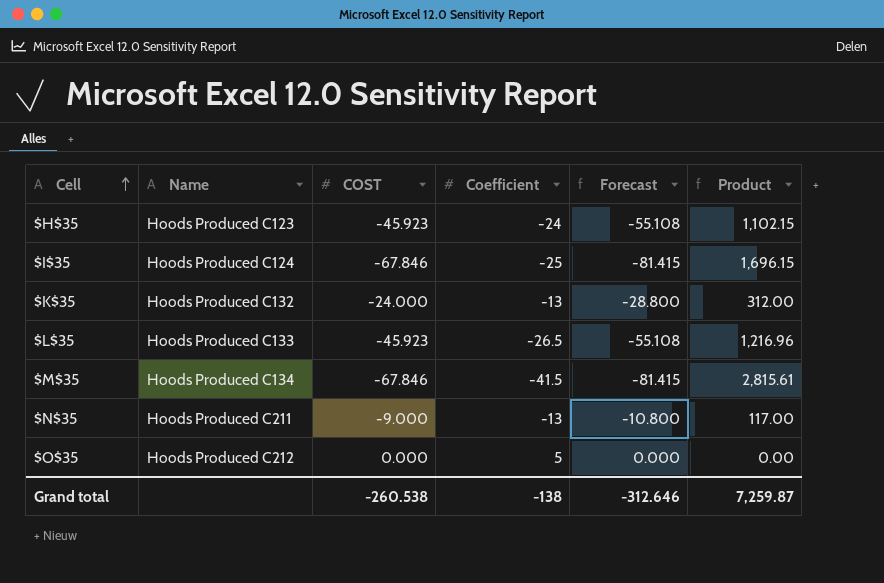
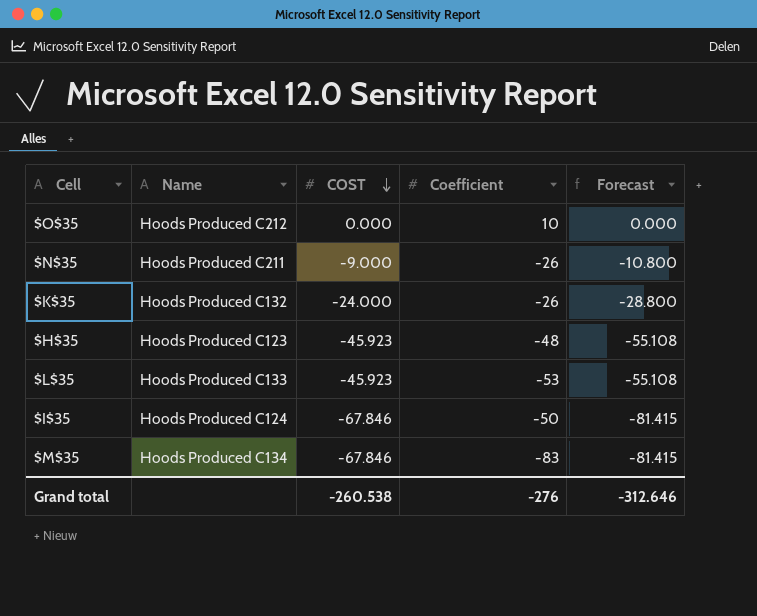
row order: Cell ascending -> COST descending
column Product | formula: [COST] * [Coefficient] -> none
$O$35 | Coefficient: 5 -> 10
$N$35 | Coefficient: -13 -> -26
$K$35 | Coefficient: -13 -> -26
$H$35 | Coefficient: -24 -> -48
$L$35 | Coefficient: -26.5 -> -53
$I$35 | Coefficient: -25 -> -50
$M$35 | Coefficient: -41.5 -> -83
Grand total | Coefficient: -138 -> -276

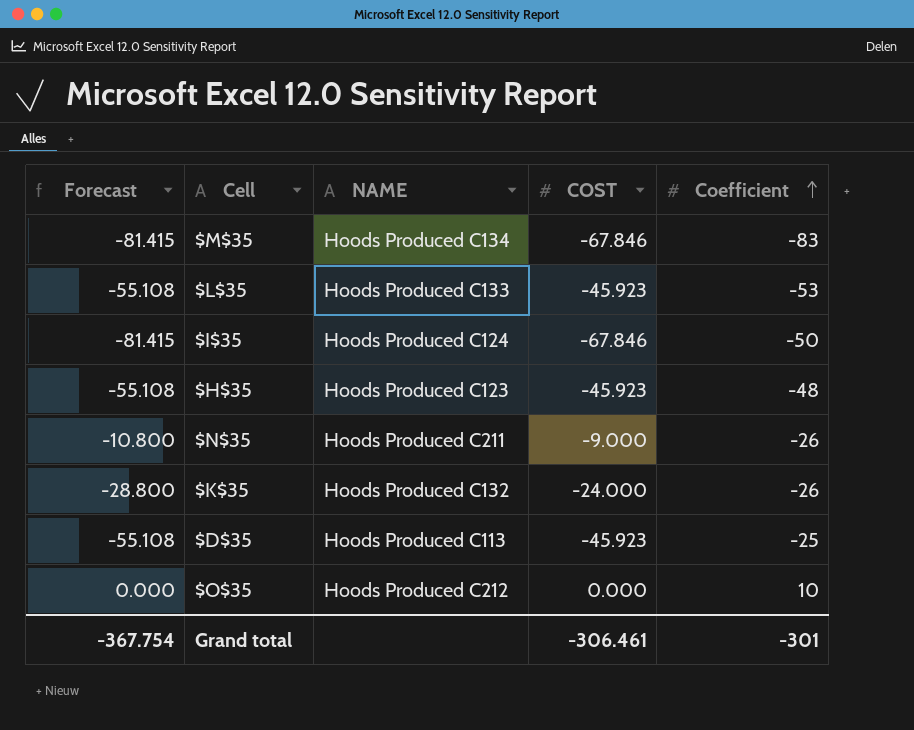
row order: COST descending -> Coefficient ascending
column Forecast | position: 5 -> 1
column name: Name -> NAME
row $D$35: none -> -55.108 | Hoods Produced C113 | -45.923 | -25
Grand total | Forecast: -312.646 -> -367.754
Grand total | COST: -260.538 -> -306.461
Grand total | Coefficient: -276 -> -301

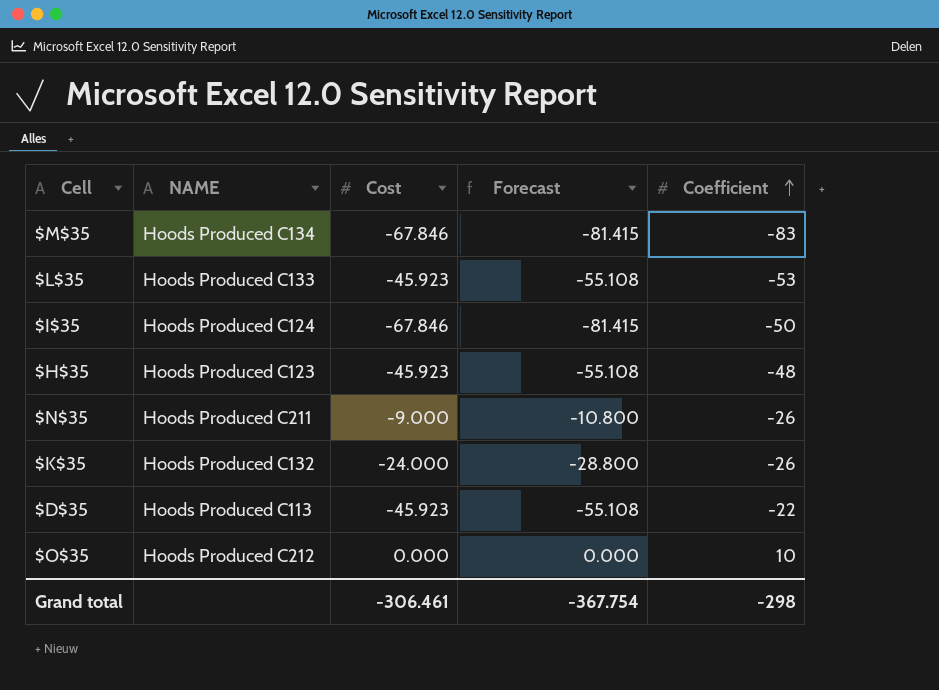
column name: COST -> Cost
column Forecast | position: 1 -> 4
$D$35 | Coefficient: -25 -> -22
Grand total | Coefficient: -301 -> -298

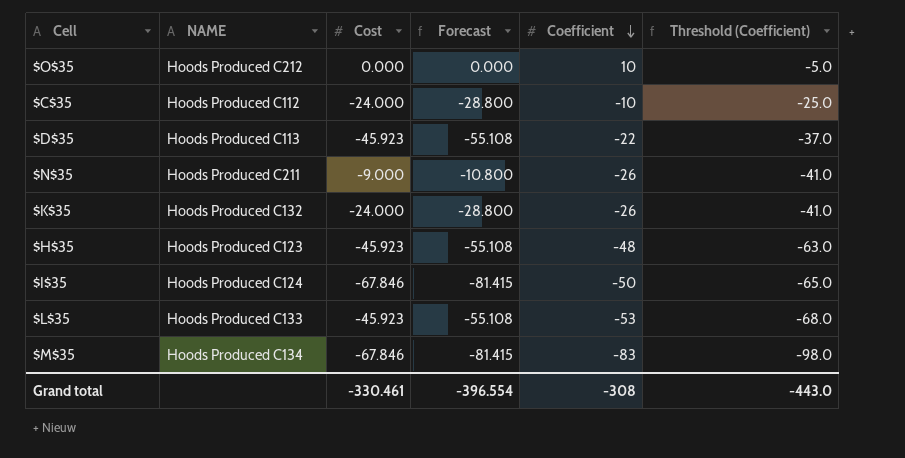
row order: Coefficient ascending -> Coefficient descending
column Threshold (Coefficient) | formula: none -> [Coefficient] - 15
row $C$35: none -> Hoods Produced C112 | -24.000 | -28.800 | -10 | -25.0
Grand total | Cost: -306.461 -> -330.461
Grand total | Forecast: -367.754 -> -396.554
Grand total | Coefficient: -298 -> -308

